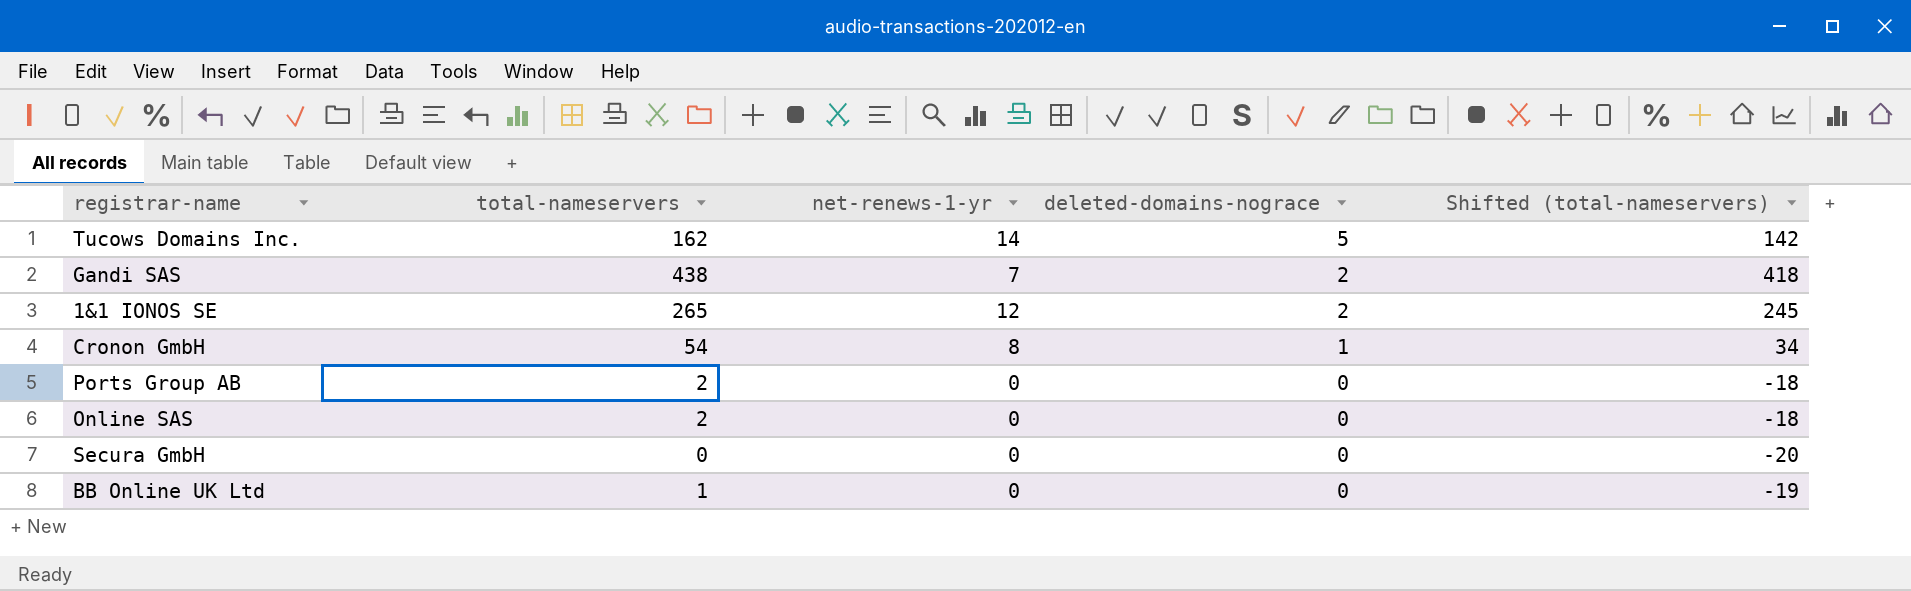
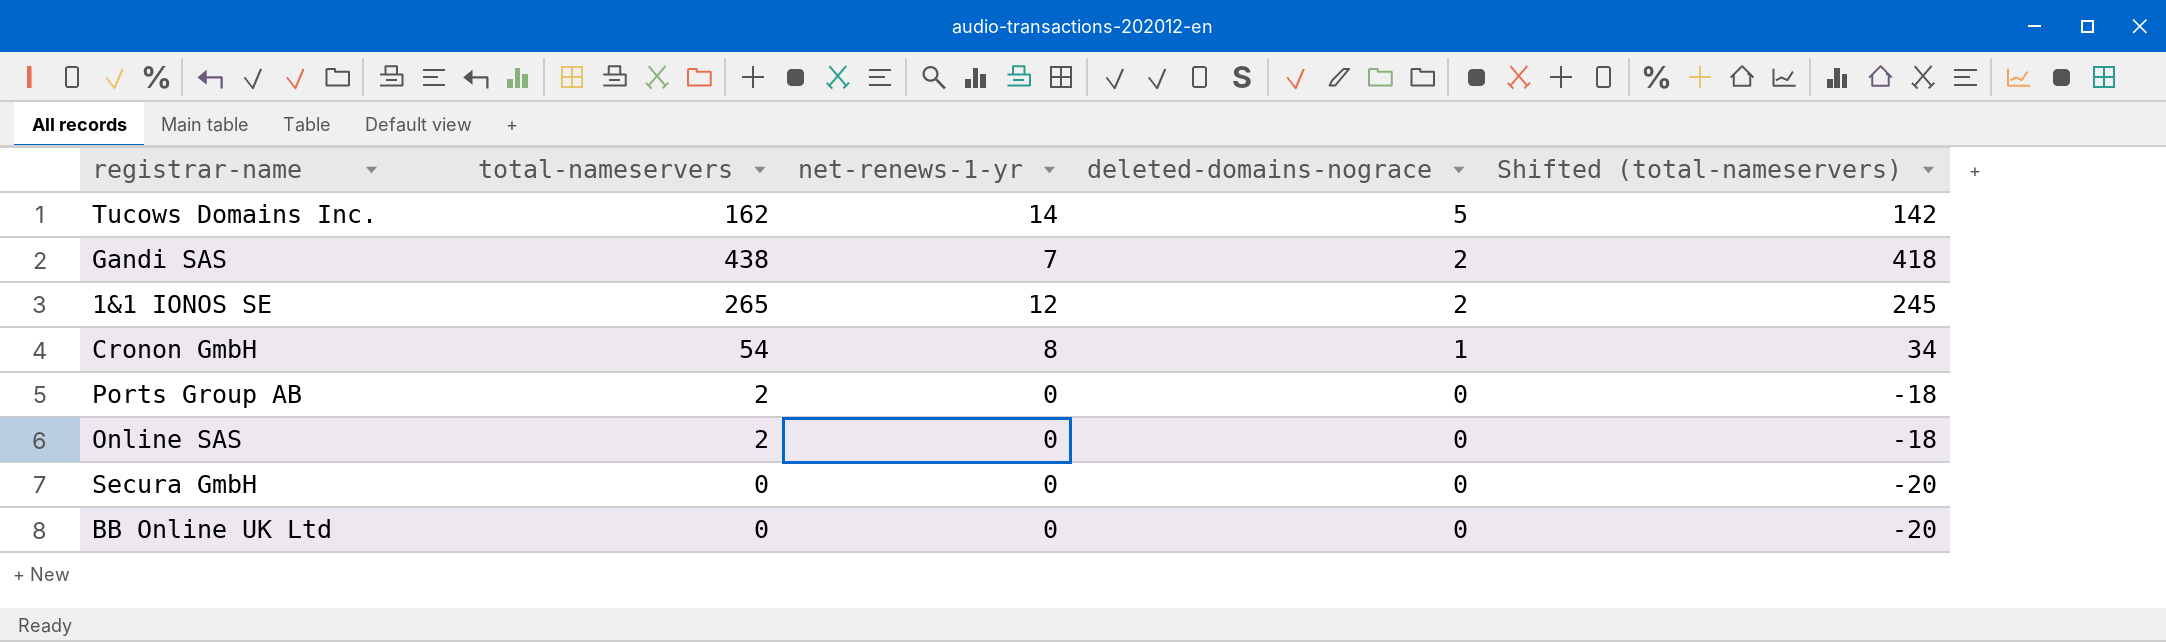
BB Online UK Ltd | total-nameservers: 1 -> 0
BB Online UK Ltd | Shifted (total-nameservers): -19 -> -20

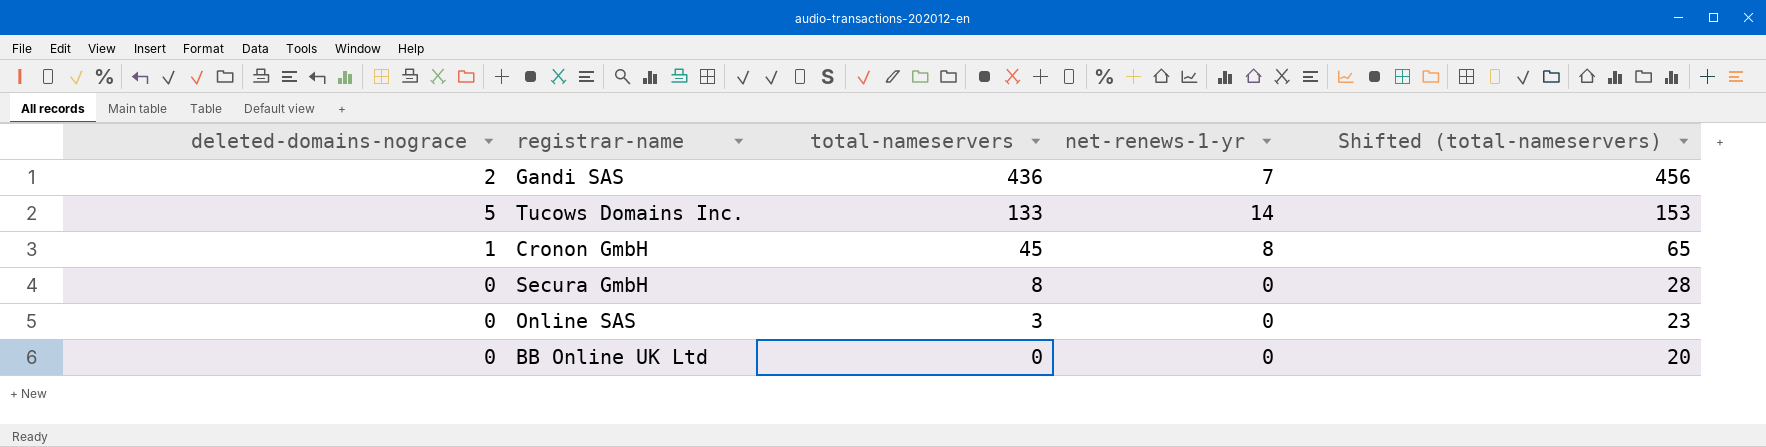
row order: deleted-domains-nograce descending -> total-nameservers descending
column deleted-domains-nograce | position: 4 -> 1
column Shifted (total-nameservers) | formula: [total-nameservers] - 20 -> [total-nameservers] + 20
row 1&1 IONOS SE: 265 | 12 | 2 | 245 -> none
row Ports Group AB: 2 | 0 | 0 | -18 -> none
Gandi SAS | total-nameservers: 438 -> 436
Tucows Domains Inc. | total-nameservers: 162 -> 133
Cronon GmbH | total-nameservers: 54 -> 45
Secura GmbH | total-nameservers: 0 -> 8
Online SAS | total-nameservers: 2 -> 3

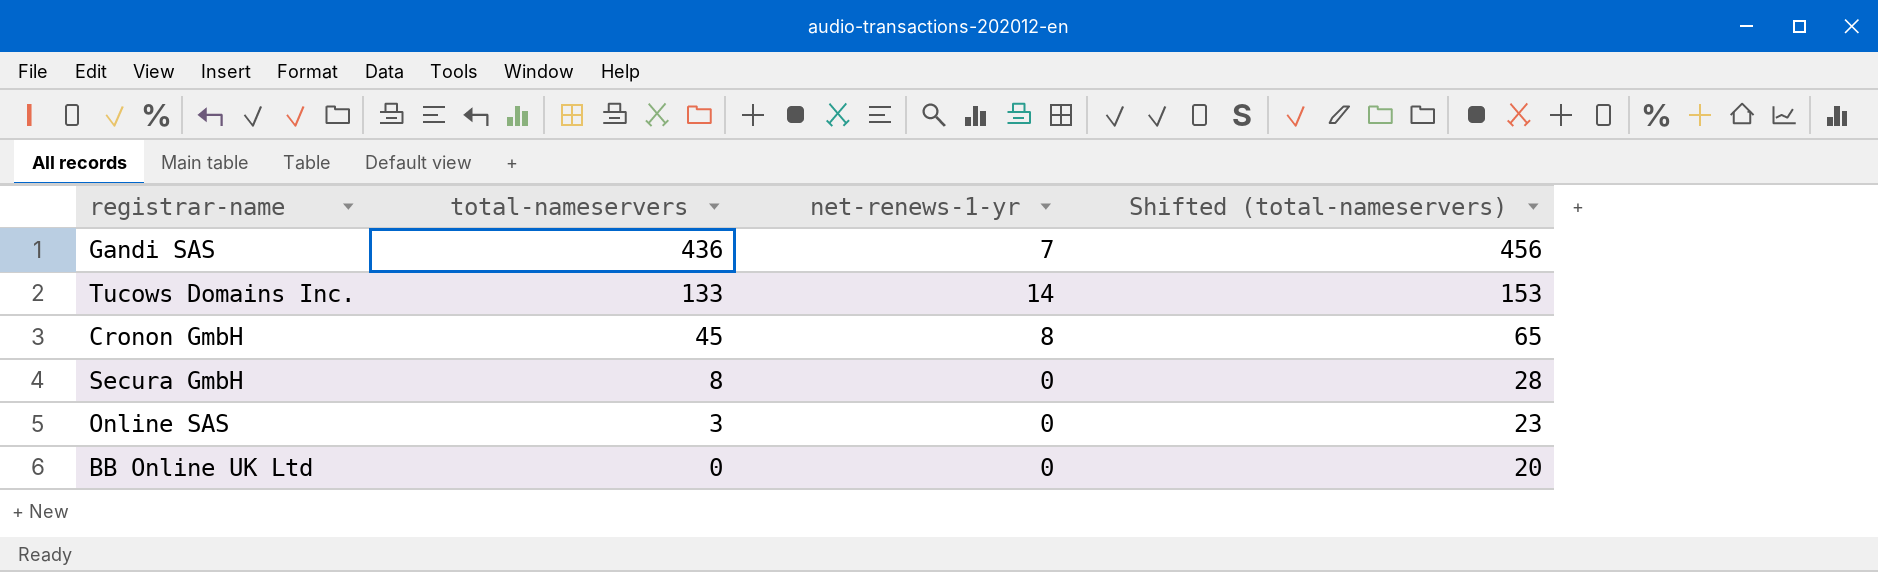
column deleted-domains-nograce | position: 1 -> none

